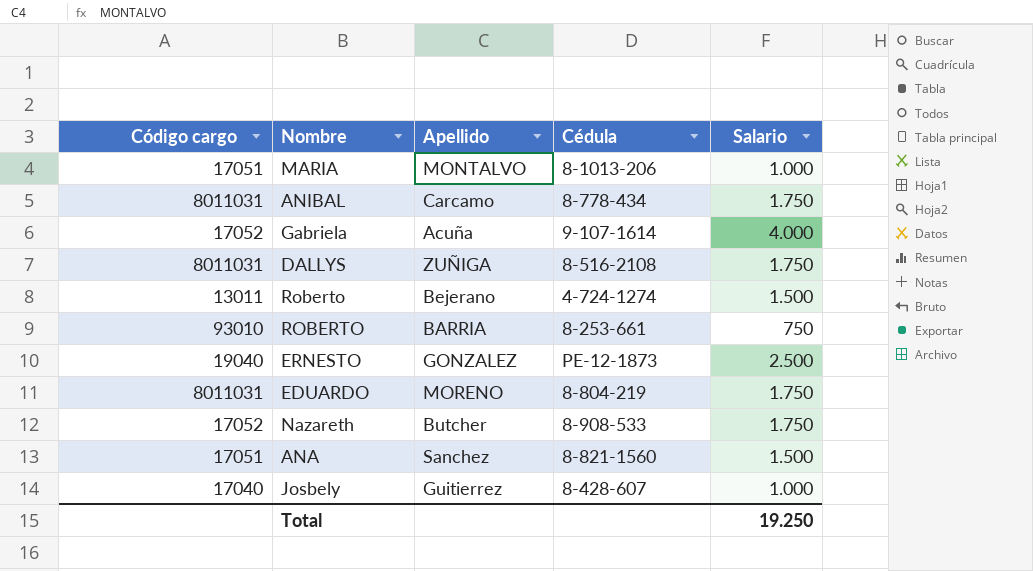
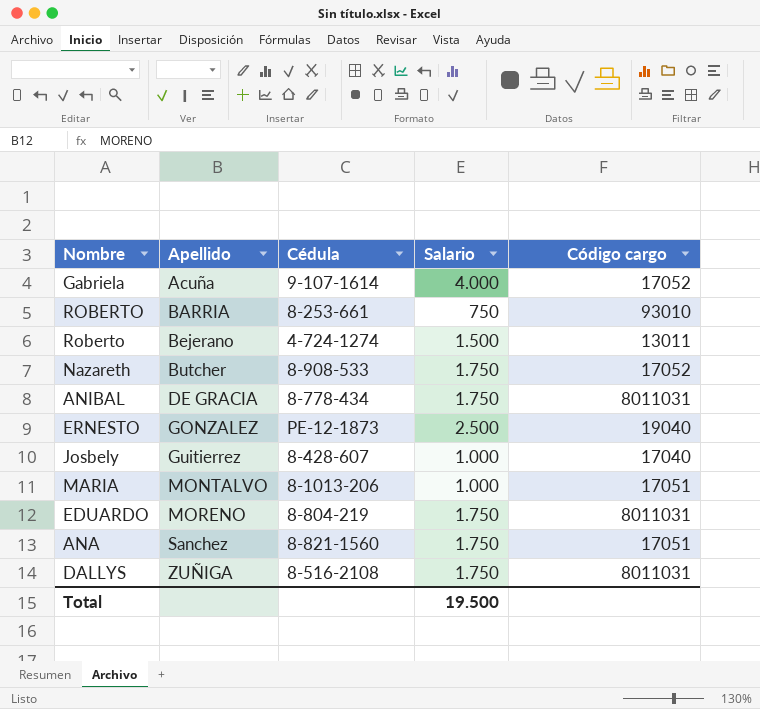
row order: none -> Apellido ascending
column Código cargo | position: 1 -> 5
ANIBAL | Apellido: Carcamo -> DE GRACIA
ANA | Salario: 1.500 -> 1.750
Total | Salario: 19.250 -> 19.500

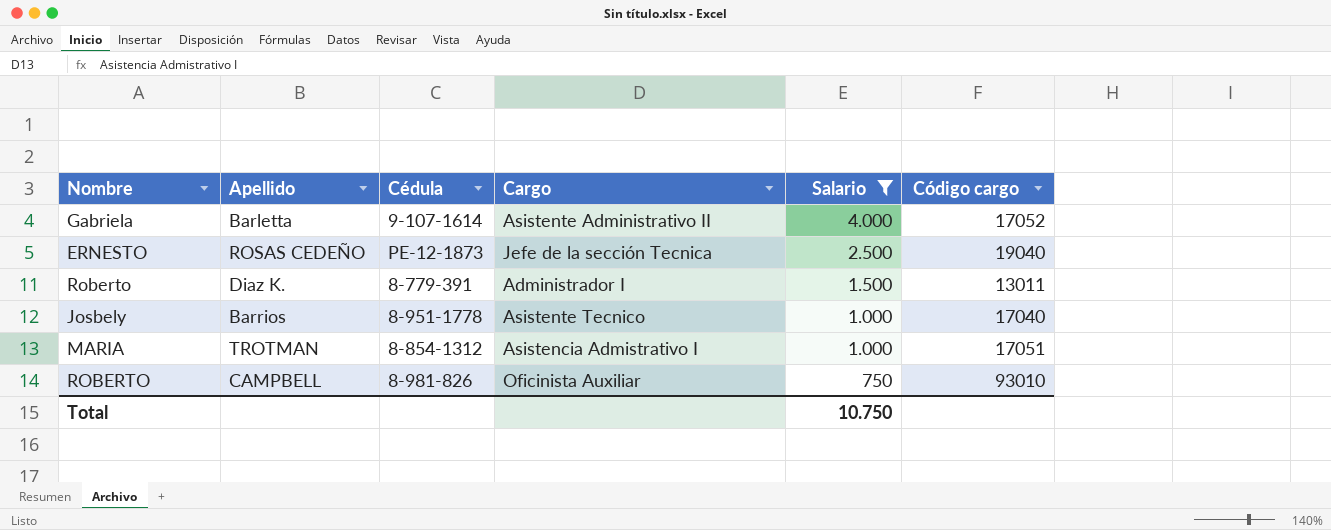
filter: none -> Salario != 1.750
row order: Apellido ascending -> Salario descending
column Cargo | position: none -> 4
Gabriela | Apellido: Acuña -> Barletta
ERNESTO | Apellido: GONZALEZ -> ROSAS CEDEÑO
Roberto | Apellido: Bejerano -> Diaz K.
Roberto | Cédula: 4-724-1274 -> 8-779-391
Josbely | Apellido: Guitierrez -> Barrios
Josbely | Cédula: 8-428-607 -> 8-951-1778
MARIA | Apellido: MONTALVO -> TROTMAN
MARIA | Cédula: 8-1013-206 -> 8-854-1312
ROBERTO | Apellido: BARRIA -> CAMPBELL
ROBERTO | Cédula: 8-253-661 -> 8-981-826
Total | Salario: 19.500 -> 10.750

